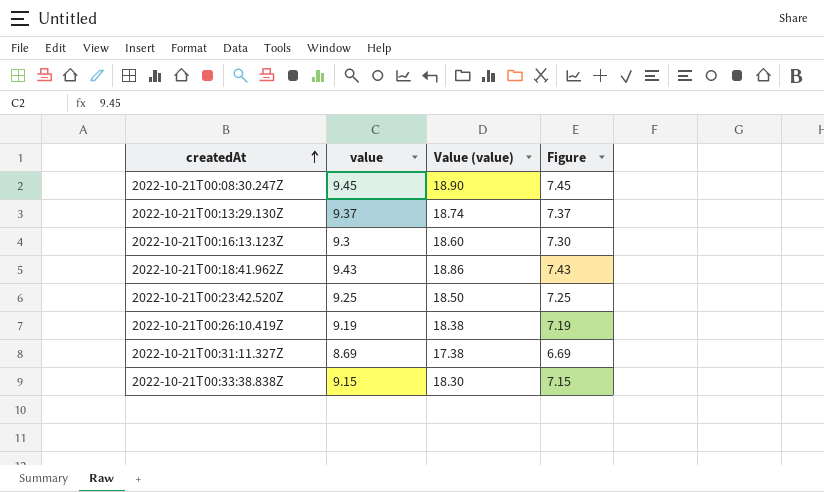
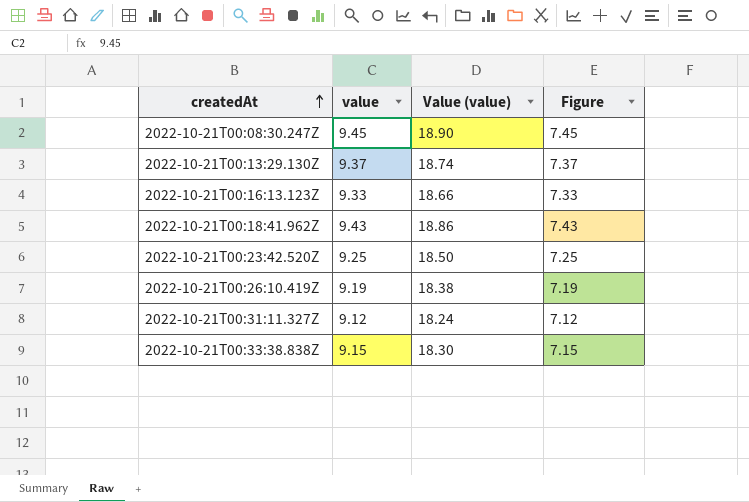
2022-10-21T00:16:13.123Z | value: 9.3 -> 9.33
2022-10-21T00:16:13.123Z | Value (value): 18.60 -> 18.66
2022-10-21T00:16:13.123Z | Figure: 7.30 -> 7.33
2022-10-21T00:31:11.327Z | value: 8.69 -> 9.12
2022-10-21T00:31:11.327Z | Value (value): 17.38 -> 18.24
2022-10-21T00:31:11.327Z | Figure: 6.69 -> 7.12

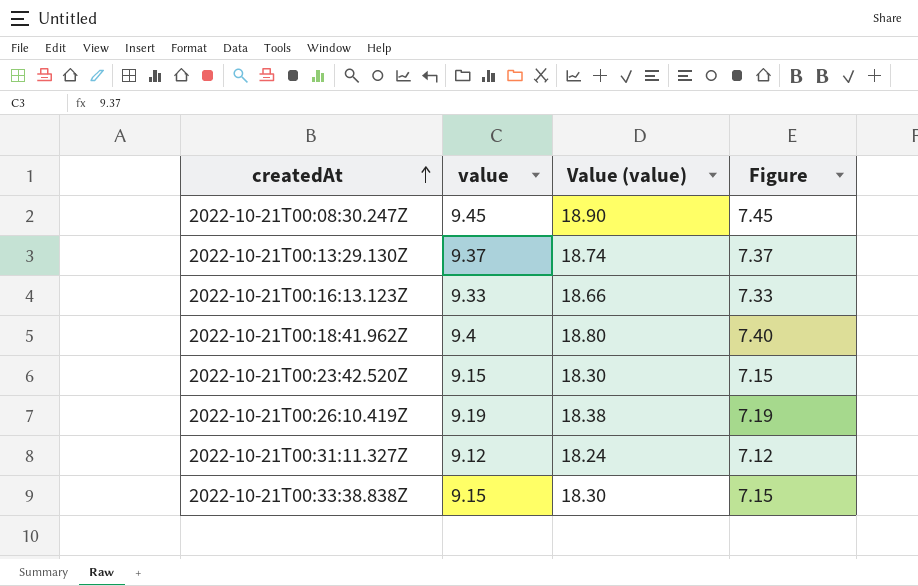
2022-10-21T00:18:41.962Z | value: 9.43 -> 9.4
2022-10-21T00:18:41.962Z | Value (value): 18.86 -> 18.80
2022-10-21T00:18:41.962Z | Figure: 7.43 -> 7.40
2022-10-21T00:23:42.520Z | value: 9.25 -> 9.15
2022-10-21T00:23:42.520Z | Value (value): 18.50 -> 18.30
2022-10-21T00:23:42.520Z | Figure: 7.25 -> 7.15

